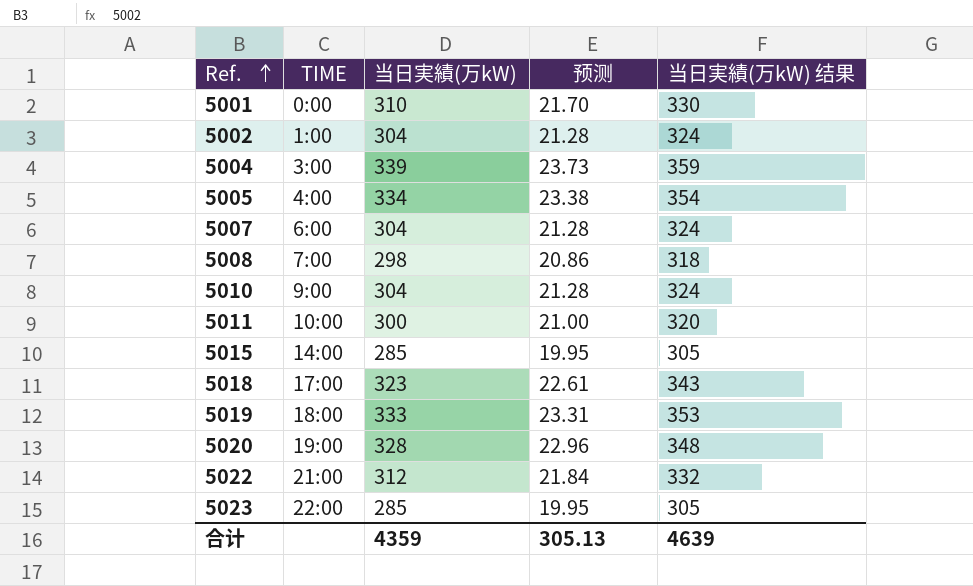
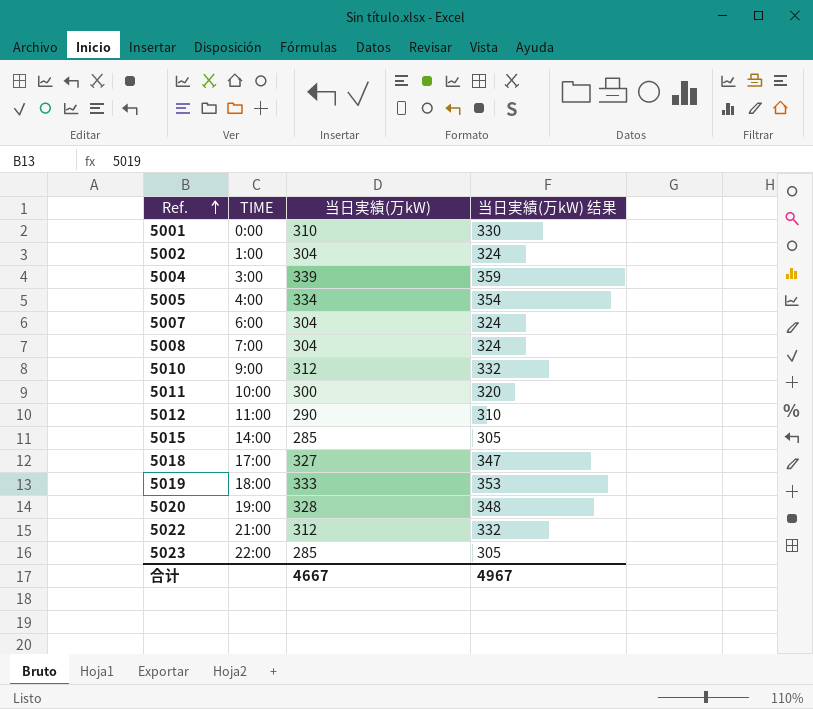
column 预测 | formula: [当日実績(万kW)] * 0.07 -> none
5008 | 当日実績(万kW): 298 -> 304
5008 | 当日実績(万kW) 结果: 318 -> 324
5010 | 当日実績(万kW): 304 -> 312
5010 | 当日実績(万kW) 结果: 324 -> 332
row 5012: none -> 11:00 | 290 | 310
5018 | 当日実績(万kW): 323 -> 327
5018 | 当日実績(万kW) 结果: 343 -> 347
合计 | 当日実績(万kW): 4359 -> 4667
合计 | 当日実績(万kW) 结果: 4639 -> 4967

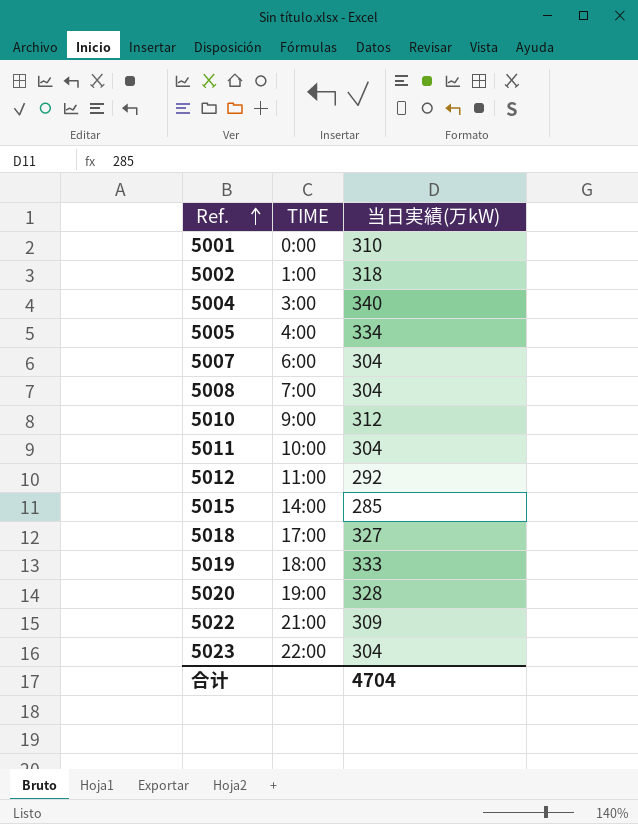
column 当日実績(万kW) 结果 | formula: [当日実績(万kW)] + 20 -> none
5002 | 当日実績(万kW): 304 -> 318
5004 | 当日実績(万kW): 339 -> 340
5011 | 当日実績(万kW): 300 -> 304
5012 | 当日実績(万kW): 290 -> 292
5022 | 当日実績(万kW): 312 -> 309
5023 | 当日実績(万kW): 285 -> 304
合计 | 当日実績(万kW): 4667 -> 4704

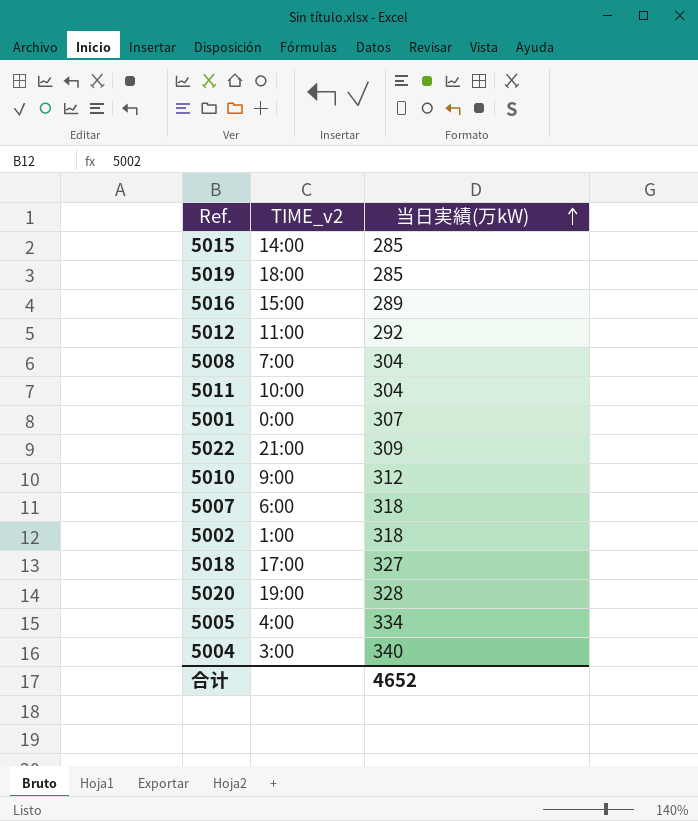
row order: Ref. ascending -> 当日実績(万kW) ascending
column name: TIME -> TIME_v2
row 5023: 22:00 | 304 -> none
5019 | 当日実績(万kW): 333 -> 285
row 5016: none -> 15:00 | 289
5001 | 当日実績(万kW): 310 -> 307
5007 | 当日実績(万kW): 304 -> 318
合计 | 当日実績(万kW): 4704 -> 4652

